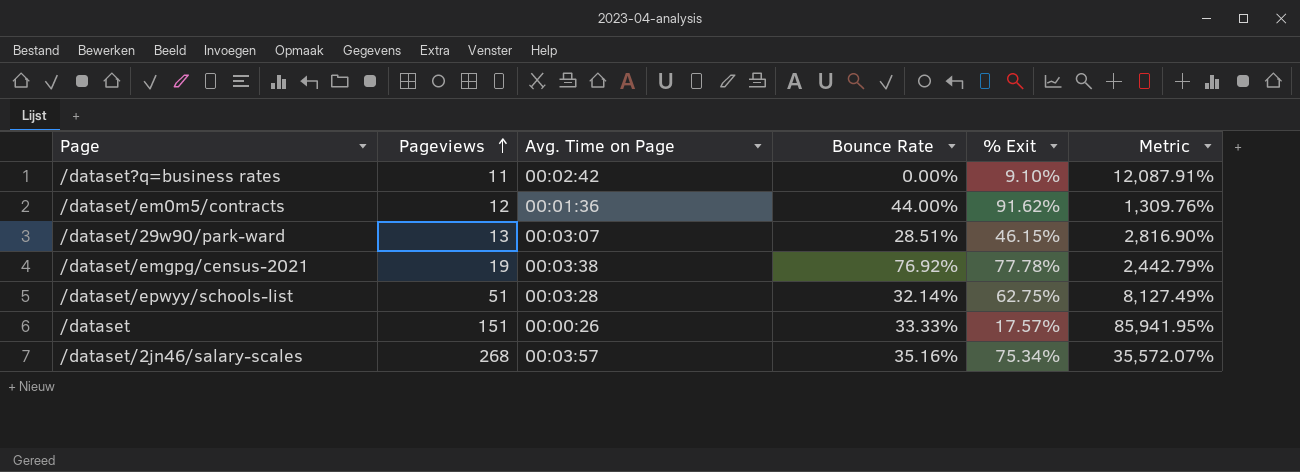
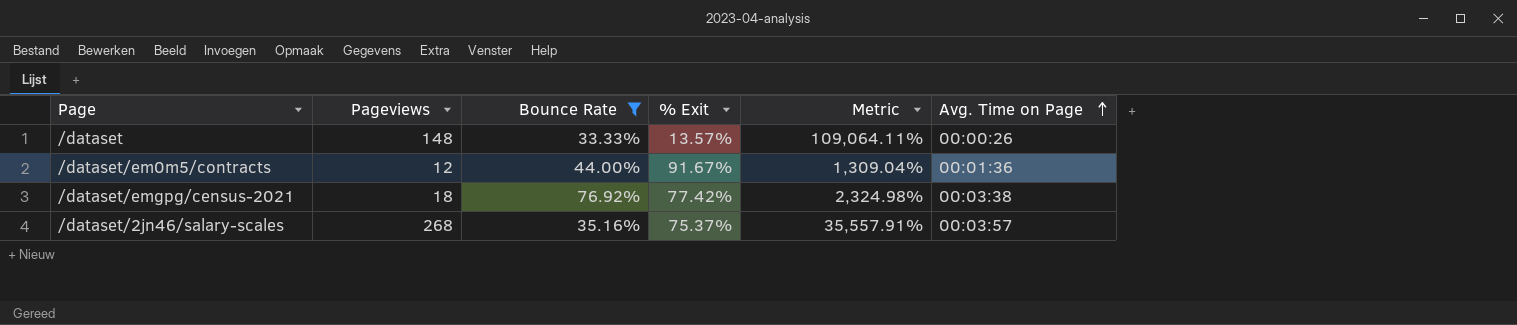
filter: none -> Bounce Rate >= 33.33%
row order: Pageviews ascending -> Avg. Time on Page ascending
column Avg. Time on Page | position: 3 -> 6
/dataset | Pageviews: 151 -> 148
/dataset | % Exit: 17.57% -> 13.57%
/dataset | Metric: 85,941.95% -> 109,064.11%
/dataset/em0m5/contracts | % Exit: 91.62% -> 91.67%
/dataset/em0m5/contracts | Metric: 1,309.76% -> 1,309.04%
/dataset/emgpg/census-2021 | Pageviews: 19 -> 18
/dataset/emgpg/census-2021 | % Exit: 77.78% -> 77.42%
/dataset/emgpg/census-2021 | Metric: 2,442.79% -> 2,324.98%
/dataset/2jn46/salary-scales | % Exit: 75.34% -> 75.37%
/dataset/2jn46/salary-scales | Metric: 35,572.07% -> 35,557.91%

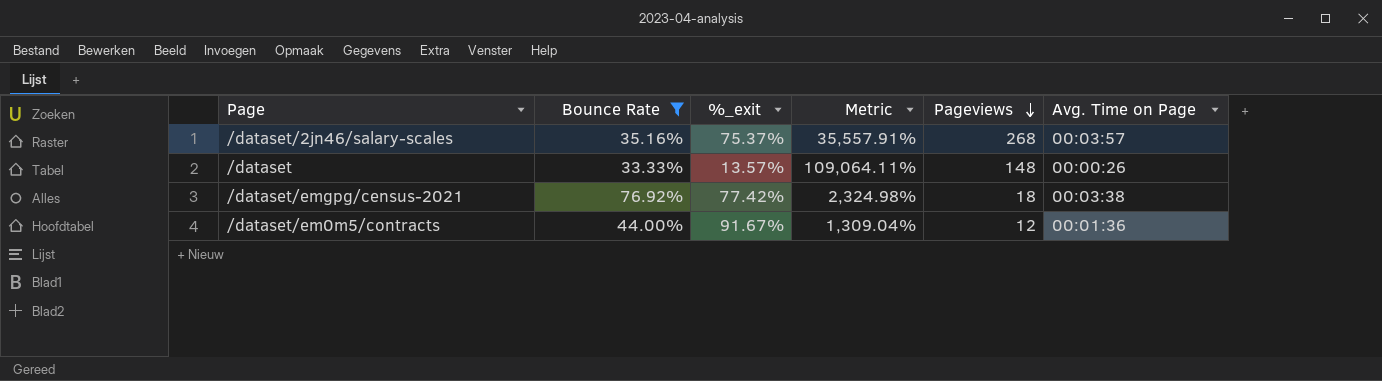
row order: Avg. Time on Page ascending -> Pageviews descending
column name: % Exit -> %_exit
column Pageviews | position: 2 -> 5

